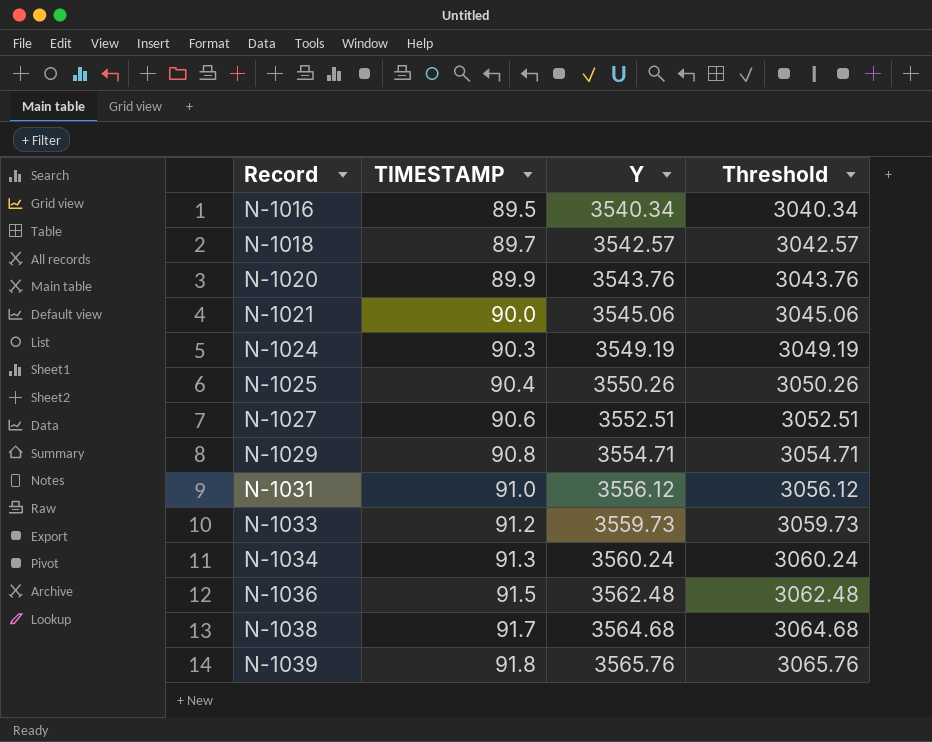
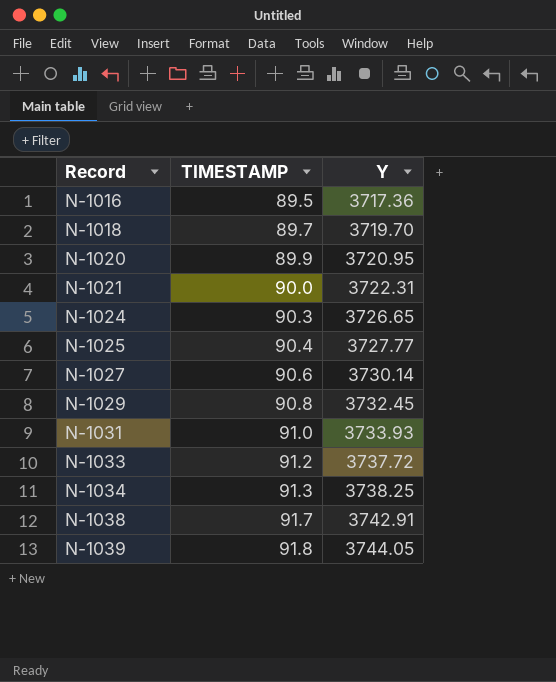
column Threshold | formula: [Y] - 500 -> none
row N-1036: 91.5 | 3562.48 | 3062.48 -> none
N-1016 | Y: 3540.34 -> 3717.36
N-1018 | Y: 3542.57 -> 3719.70
N-1020 | Y: 3543.76 -> 3720.95
N-1021 | Y: 3545.06 -> 3722.31
N-1024 | Y: 3549.19 -> 3726.65
N-1025 | Y: 3550.26 -> 3727.77
N-1027 | Y: 3552.51 -> 3730.14
N-1029 | Y: 3554.71 -> 3732.45
N-1031 | Y: 3556.12 -> 3733.93
N-1033 | Y: 3559.73 -> 3737.72
N-1034 | Y: 3560.24 -> 3738.25
N-1038 | Y: 3564.68 -> 3742.91
N-1039 | Y: 3565.76 -> 3744.05

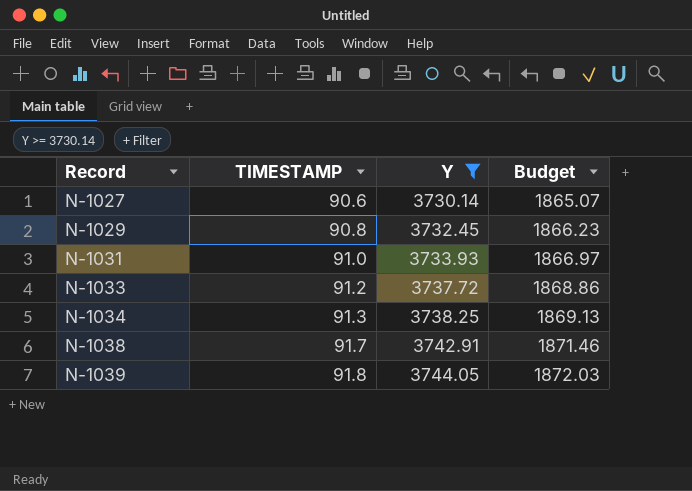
filter: none -> Y >= 3730.14
column Budget | formula: none -> [Y] * 0.5

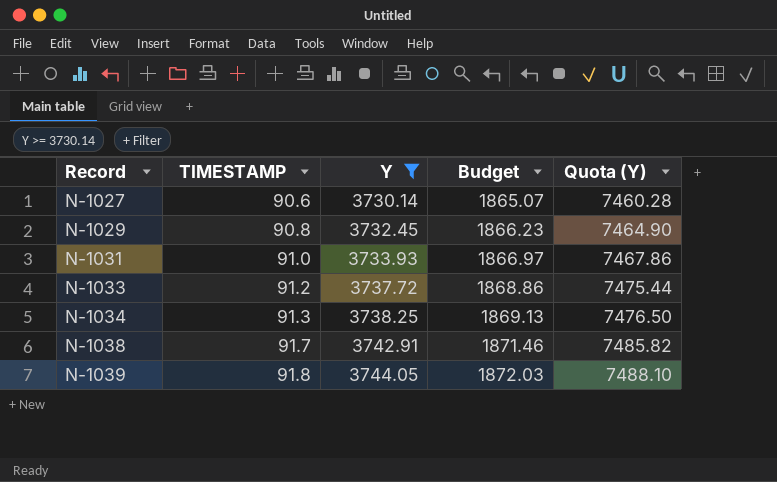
column Quota (Y) | formula: none -> [Y] * 2

